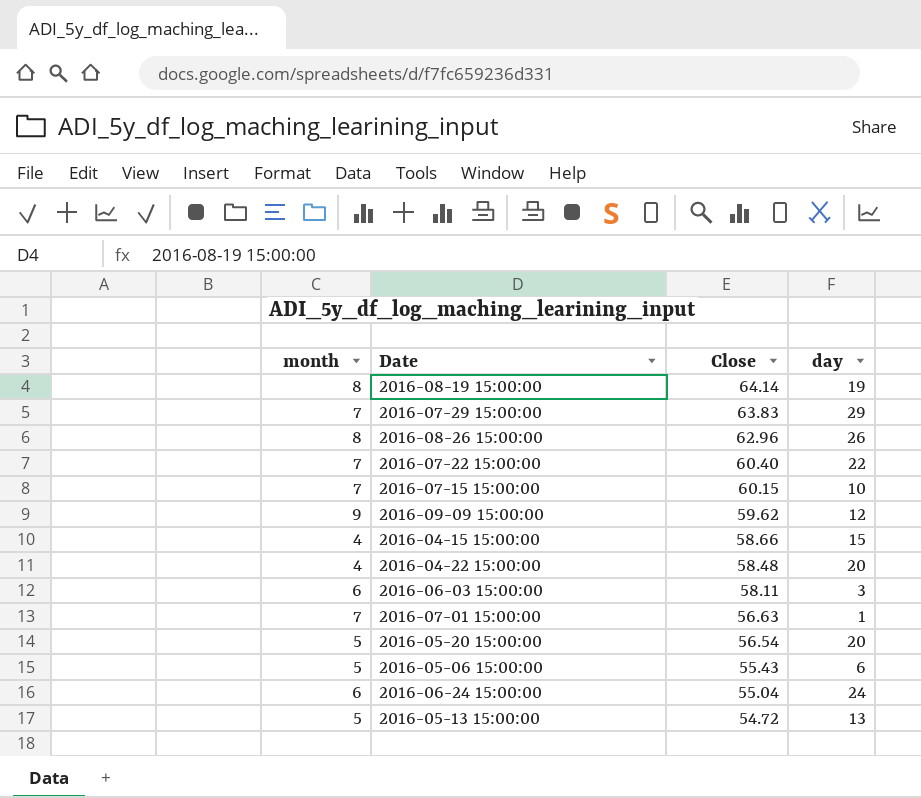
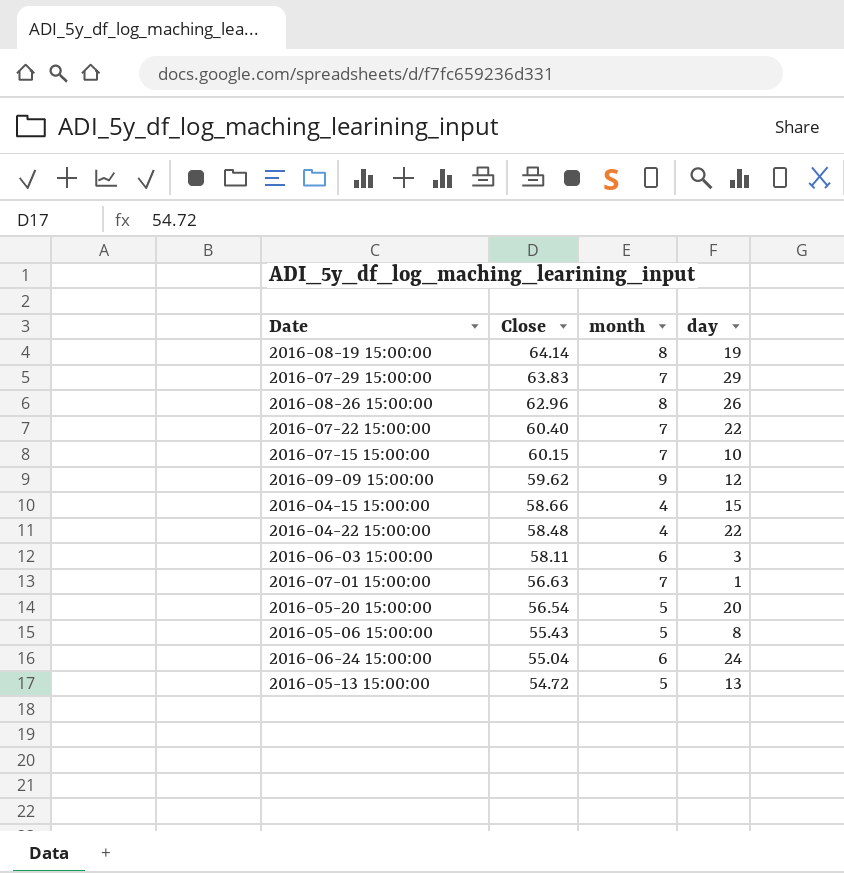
column month | position: 1 -> 3
2016-04-22 15:00:00 | day: 20 -> 22
2016-05-06 15:00:00 | day: 6 -> 8

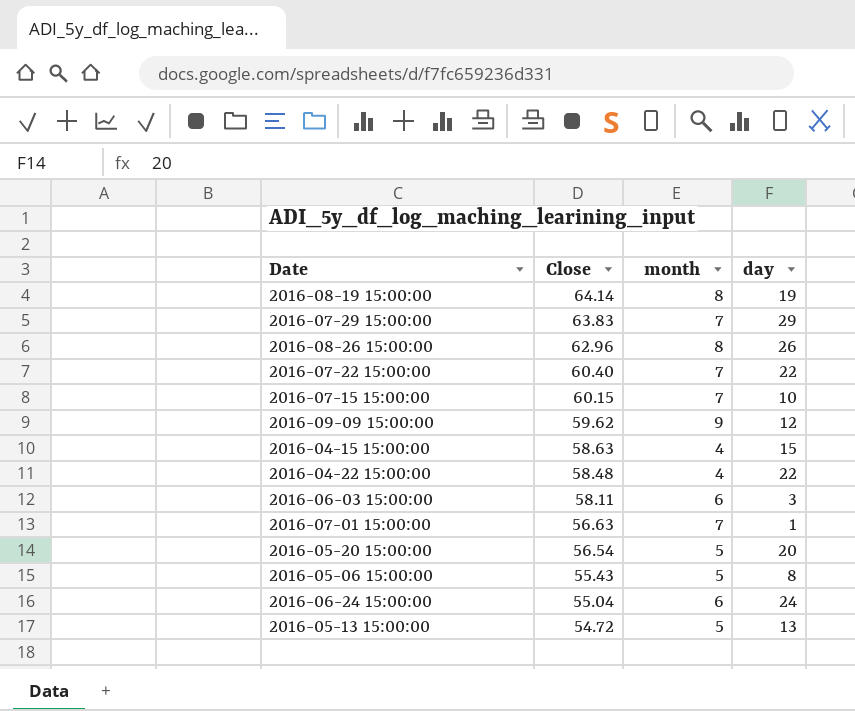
2016-04-15 15:00:00 | Close: 58.66 -> 58.63

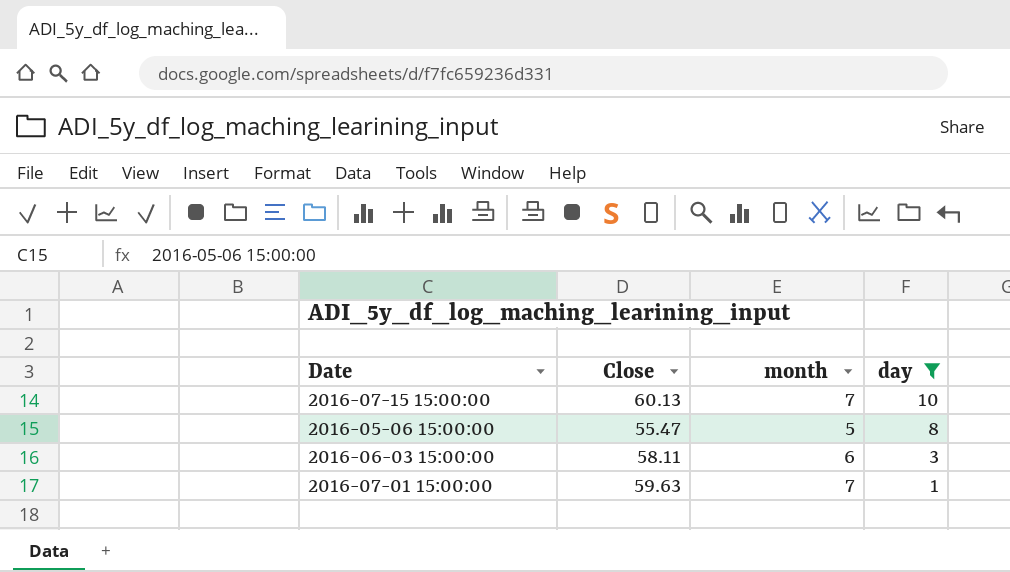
filter: none -> day <= 10
row order: Close descending -> day descending
2016-07-15 15:00:00 | Close: 60.15 -> 60.13
2016-05-06 15:00:00 | Close: 55.43 -> 55.47
2016-07-01 15:00:00 | Close: 56.63 -> 59.63

